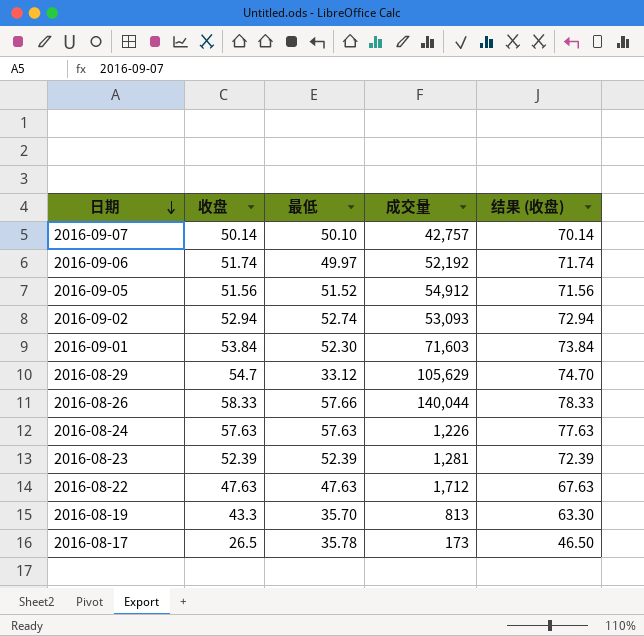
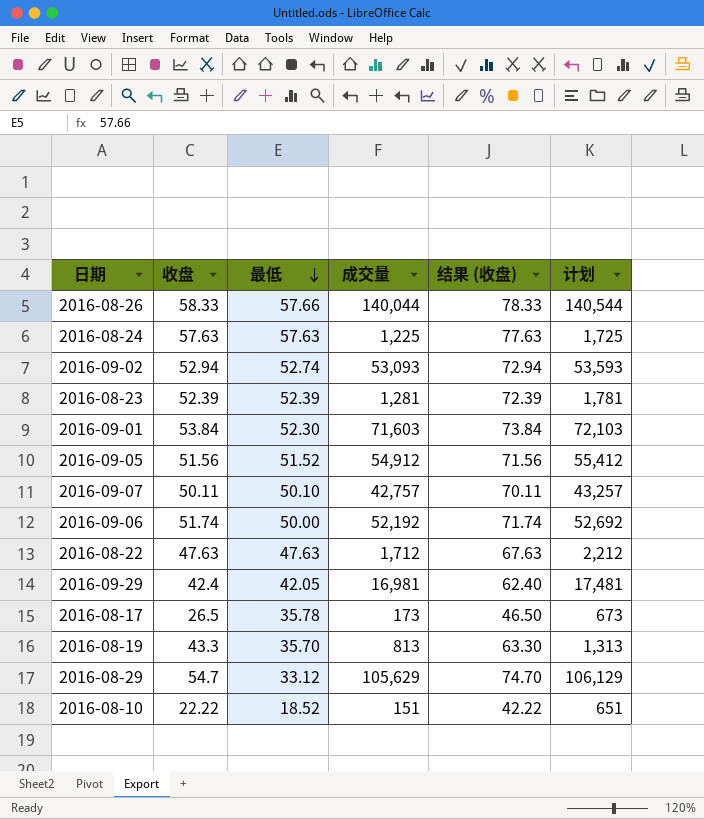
row order: 日期 descending -> 最低 descending
column 计划 | formula: none -> [成交量] + 500
2016-08-24 | 成交量: 1,226 -> 1,225
2016-09-07 | 收盘: 50.14 -> 50.11
2016-09-07 | 结果 (收盘): 70.14 -> 70.11
2016-09-06 | 最低: 49.97 -> 50.00
row 2016-09-29: none -> 42.4 | 42.05 | 16,981 | 62.40 | 17,481
row 2016-08-10: none -> 22.22 | 18.52 | 151 | 42.22 | 651

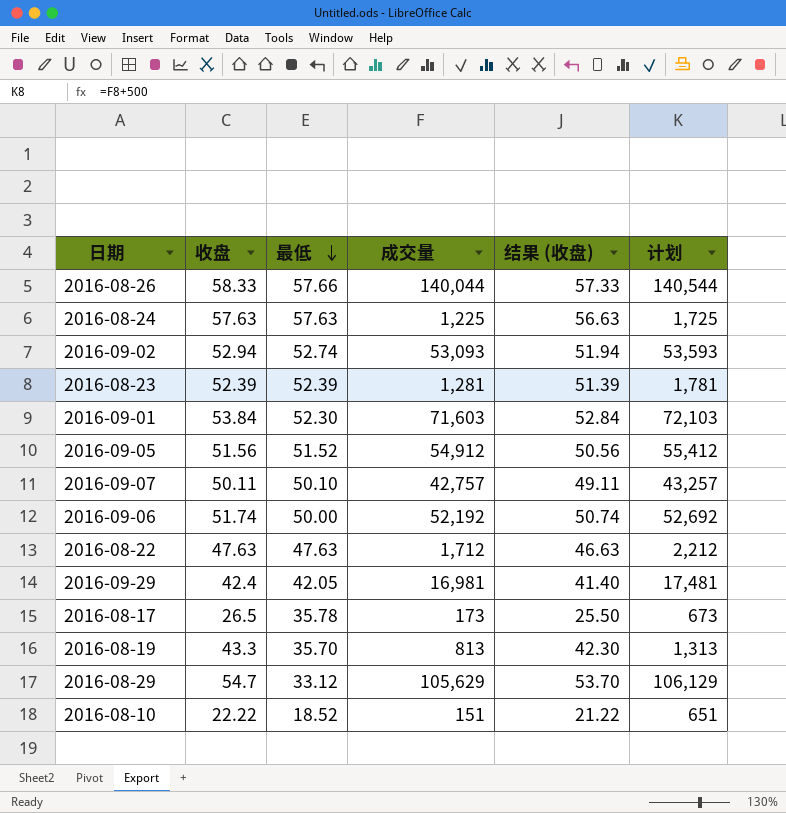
column 结果 (收盘) | formula: [收盘] + 20 -> [收盘] - 1

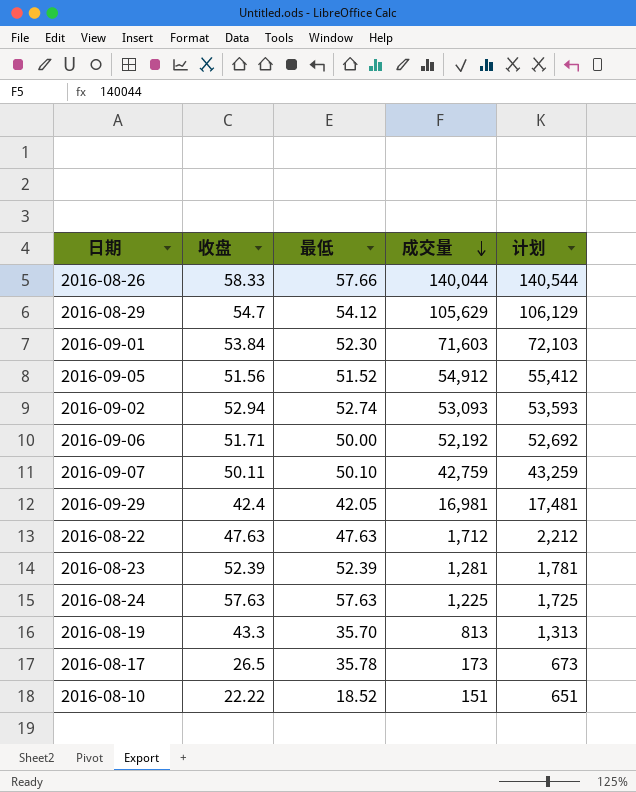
row order: 最低 descending -> 成交量 descending
column 结果 (收盘) | formula: [收盘] - 1 -> none
2016-08-29 | 最低: 33.12 -> 54.12
2016-09-06 | 收盘: 51.74 -> 51.71
2016-09-07 | 成交量: 42,757 -> 42,759
2016-09-07 | 计划: 43,257 -> 43,259

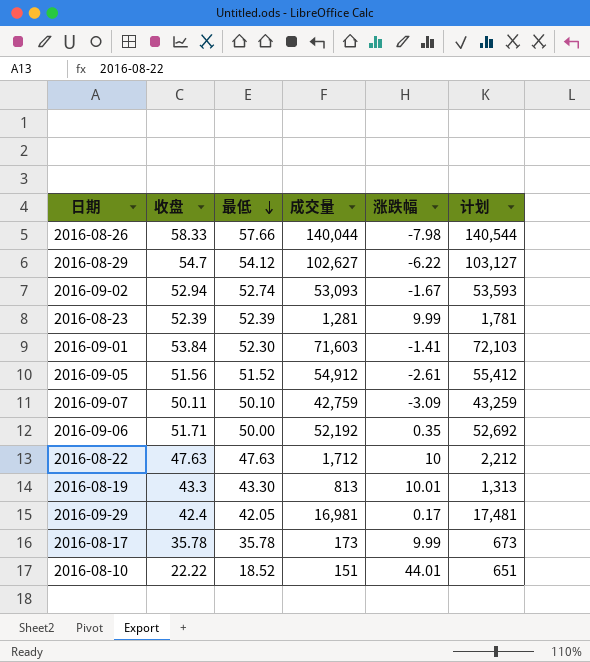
row order: 成交量 descending -> 最低 descending
column 涨跌幅 | position: none -> 5
row 2016-08-24: 57.63 | 57.63 | 1,225 | 1,725 -> none
2016-08-29 | 成交量: 105,629 -> 102,627
2016-08-29 | 计划: 106,129 -> 103,127
2016-08-19 | 最低: 35.70 -> 43.30
2016-08-17 | 收盘: 26.5 -> 35.78

